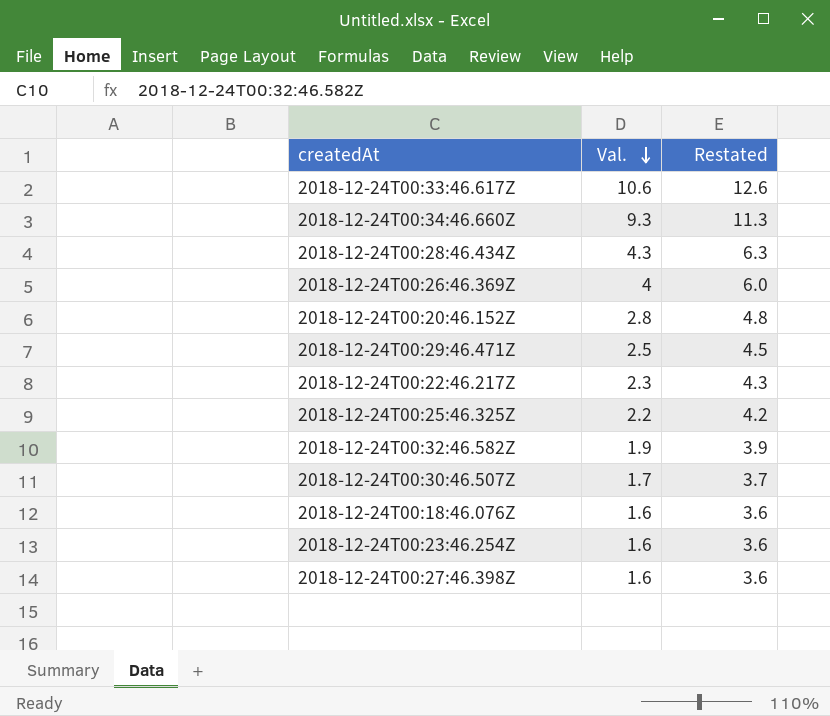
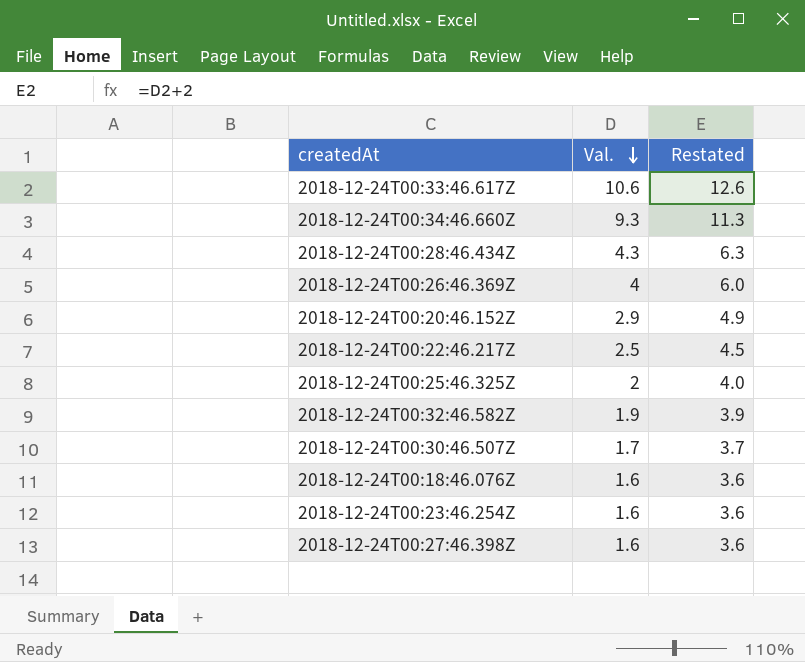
row 2018-12-24T00:29:46.471Z: 2.5 | 4.5 -> none
2018-12-24T00:20:46.152Z | Val.: 2.8 -> 2.9
2018-12-24T00:20:46.152Z | Restated: 4.8 -> 4.9
2018-12-24T00:22:46.217Z | Val.: 2.3 -> 2.5
2018-12-24T00:22:46.217Z | Restated: 4.3 -> 4.5
2018-12-24T00:25:46.325Z | Val.: 2.2 -> 2
2018-12-24T00:25:46.325Z | Restated: 4.2 -> 4.0

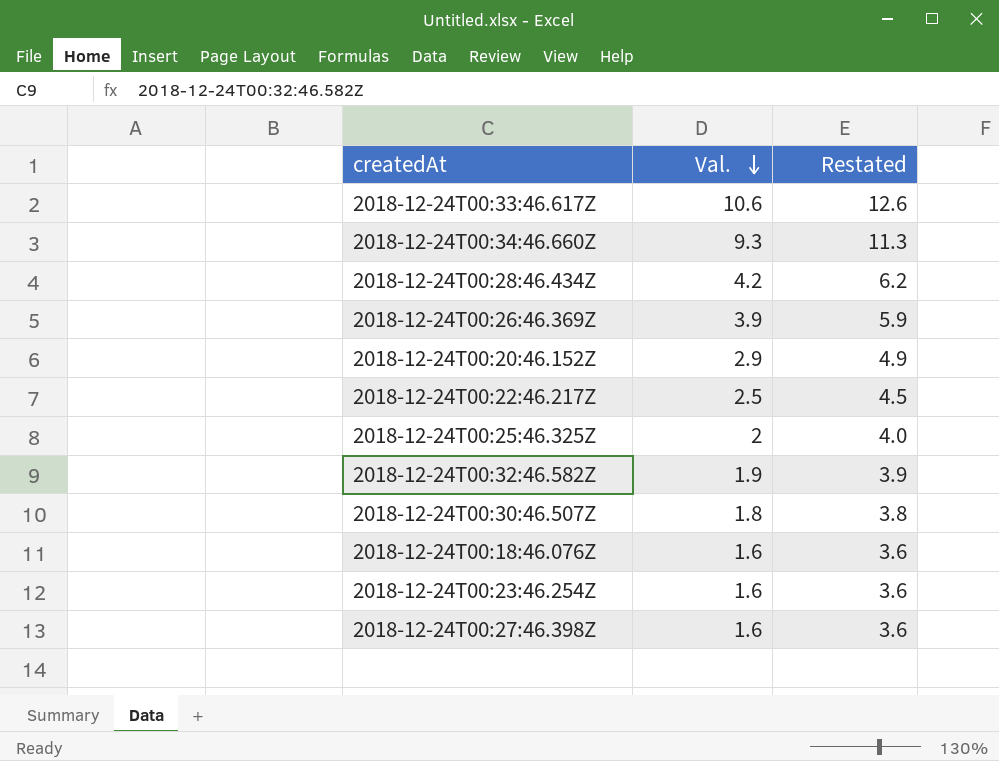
2018-12-24T00:28:46.434Z | Val.: 4.3 -> 4.2
2018-12-24T00:28:46.434Z | Restated: 6.3 -> 6.2
2018-12-24T00:26:46.369Z | Val.: 4 -> 3.9
2018-12-24T00:26:46.369Z | Restated: 6.0 -> 5.9
2018-12-24T00:30:46.507Z | Val.: 1.7 -> 1.8
2018-12-24T00:30:46.507Z | Restated: 3.7 -> 3.8

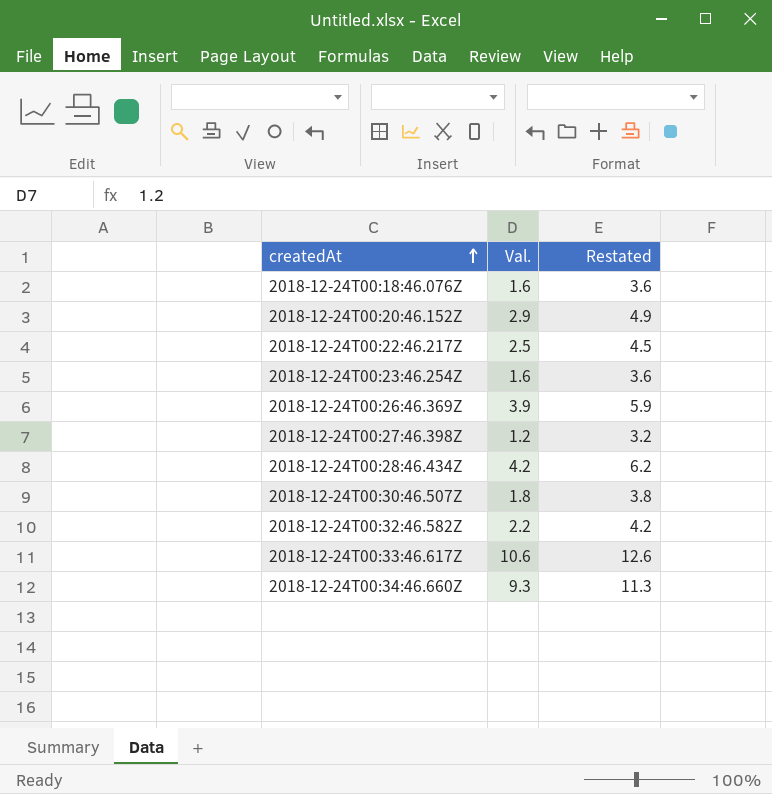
row order: Val. descending -> createdAt ascending
row 2018-12-24T00:25:46.325Z: 2 | 4.0 -> none
2018-12-24T00:27:46.398Z | Val.: 1.6 -> 1.2
2018-12-24T00:27:46.398Z | Restated: 3.6 -> 3.2
2018-12-24T00:32:46.582Z | Val.: 1.9 -> 2.2
2018-12-24T00:32:46.582Z | Restated: 3.9 -> 4.2

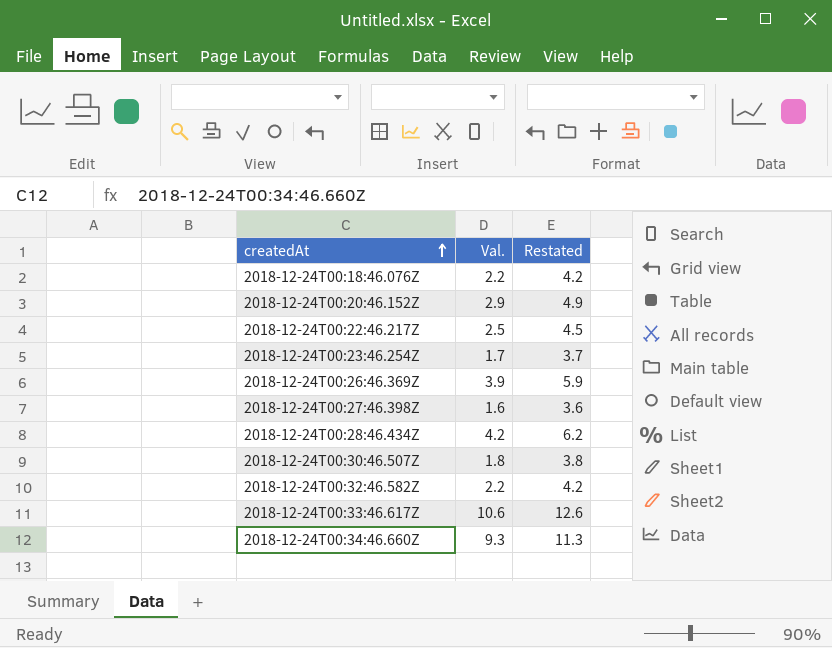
2018-12-24T00:18:46.076Z | Val.: 1.6 -> 2.2
2018-12-24T00:18:46.076Z | Restated: 3.6 -> 4.2
2018-12-24T00:23:46.254Z | Val.: 1.6 -> 1.7
2018-12-24T00:23:46.254Z | Restated: 3.6 -> 3.7
2018-12-24T00:27:46.398Z | Val.: 1.2 -> 1.6
2018-12-24T00:27:46.398Z | Restated: 3.2 -> 3.6

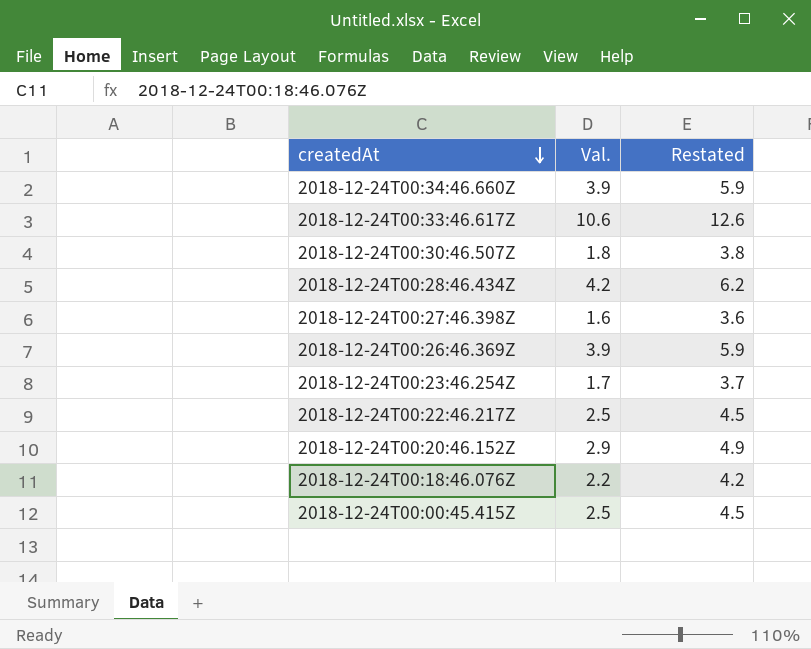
row order: createdAt ascending -> createdAt descending
row 2018-12-24T00:32:46.582Z: 2.2 | 4.2 -> none
2018-12-24T00:34:46.660Z | Val.: 9.3 -> 3.9
2018-12-24T00:34:46.660Z | Restated: 11.3 -> 5.9
row 2018-12-24T00:00:45.415Z: none -> 2.5 | 4.5

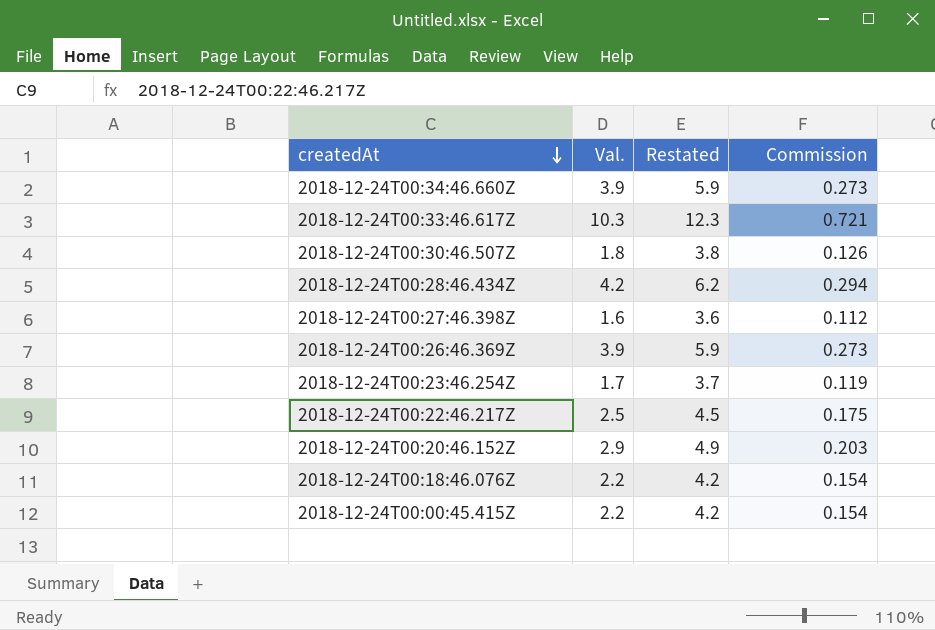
column Commission | formula: none -> [Val.] * 0.07
2018-12-24T00:33:46.617Z | Val.: 10.6 -> 10.3
2018-12-24T00:33:46.617Z | Restated: 12.6 -> 12.3
2018-12-24T00:00:45.415Z | Val.: 2.5 -> 2.2
2018-12-24T00:00:45.415Z | Restated: 4.5 -> 4.2

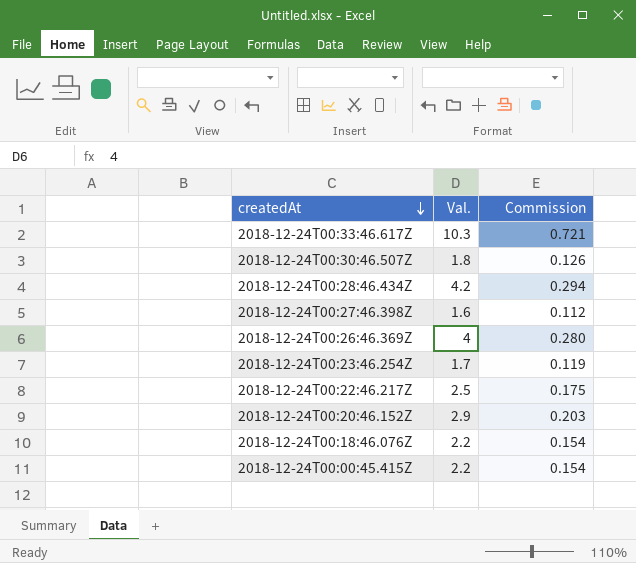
column Restated | formula: [Val.] + 2 -> none
row 2018-12-24T00:34:46.660Z: 3.9 | 5.9 | 0.273 -> none
2018-12-24T00:26:46.369Z | Val.: 3.9 -> 4
2018-12-24T00:26:46.369Z | Commission: 0.273 -> 0.280

